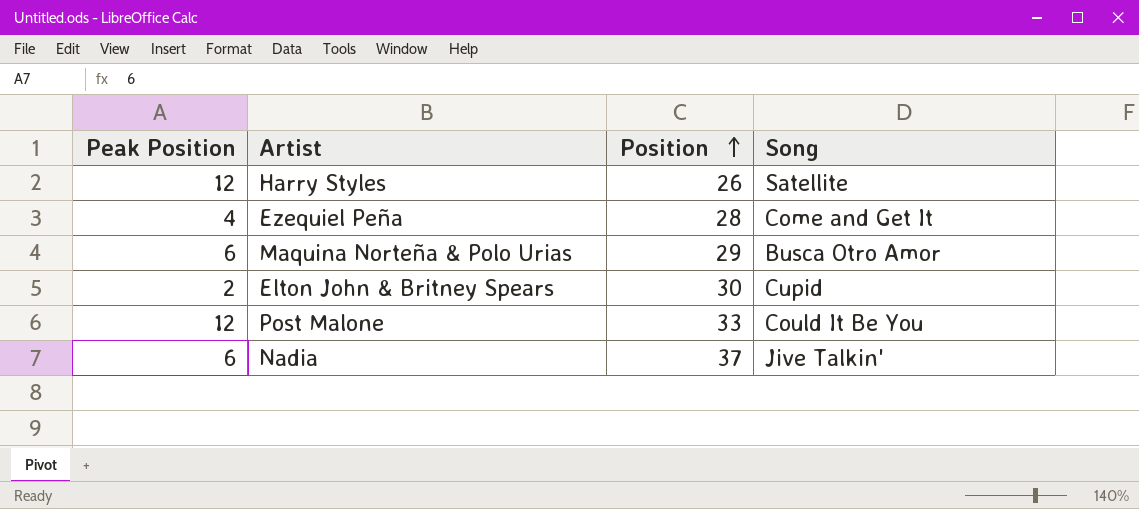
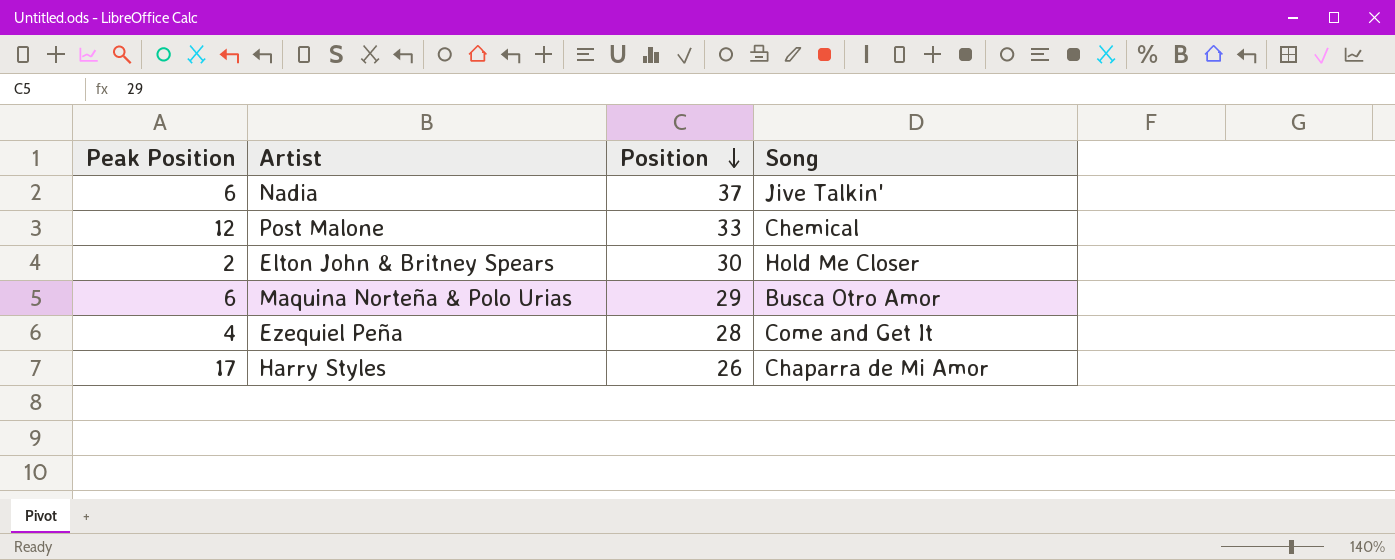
row order: Position ascending -> Position descending
Post Malone | Song: Could It Be You -> Chemical
Elton John & Britney Spears | Song: Cupid -> Hold Me Closer
Harry Styles | Peak Position: 12 -> 17
Harry Styles | Song: Satellite -> Chaparra de Mi Amor

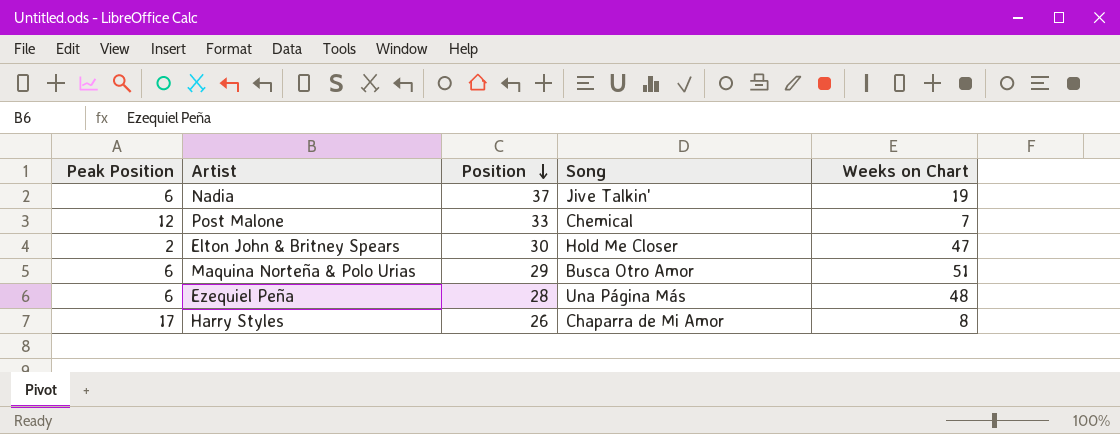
column Weeks on Chart | position: none -> 5
Ezequiel Peña | Peak Position: 4 -> 6
Ezequiel Peña | Song: Come and Get It -> Una Página Más

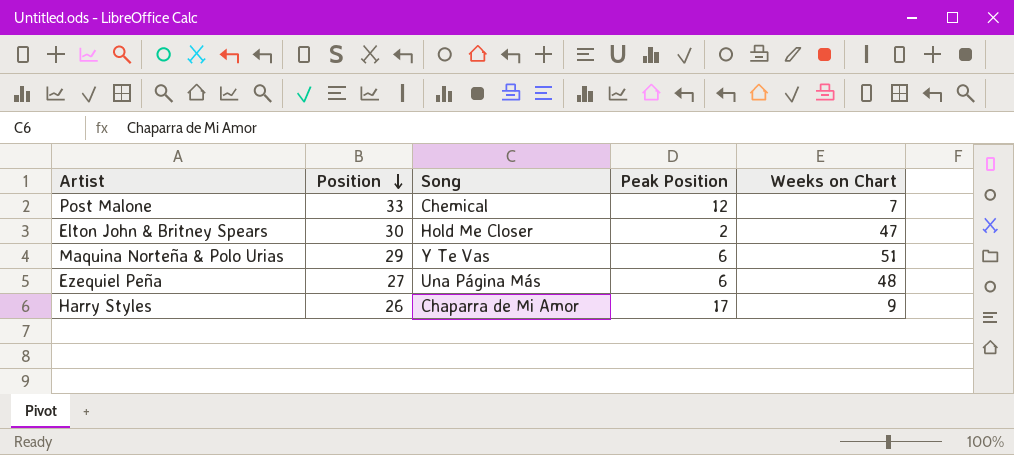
column Peak Position | position: 1 -> 4
row Nadia: 6 | 37 | Jive Talkin' | 19 -> none
Maquina Norteña & Polo Urias | Song: Busca Otro Amor -> Y Te Vas
Ezequiel Peña | Position: 28 -> 27
Harry Styles | Weeks on Chart: 8 -> 9

